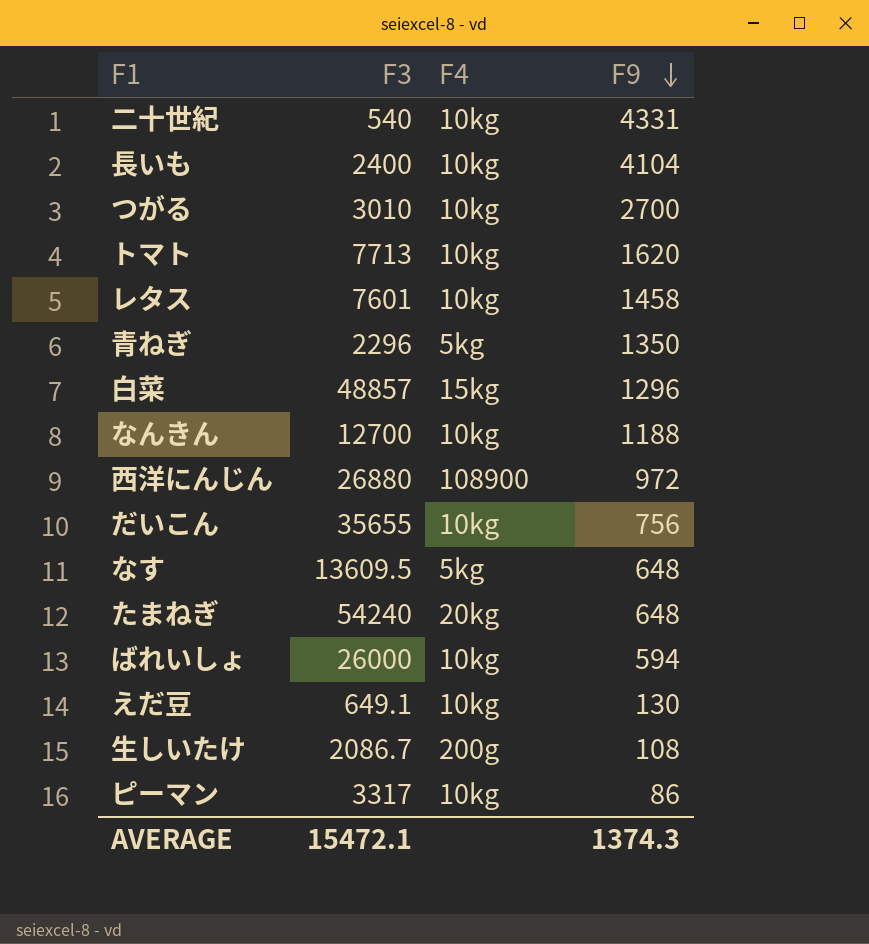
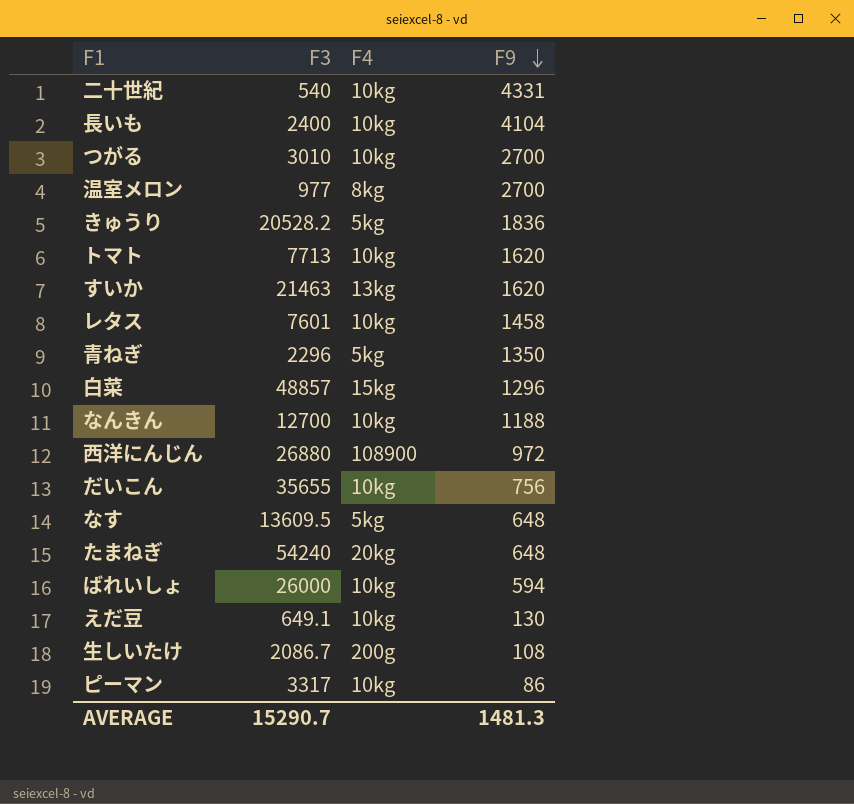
row 温室メロン: none -> 977 | 8kg | 2700
row きゅうり: none -> 20528.2 | 5kg | 1836
row すいか: none -> 21463 | 13kg | 1620
AVERAGE | F3: 15472.1 -> 15290.7
AVERAGE | F9: 1374.3 -> 1481.3

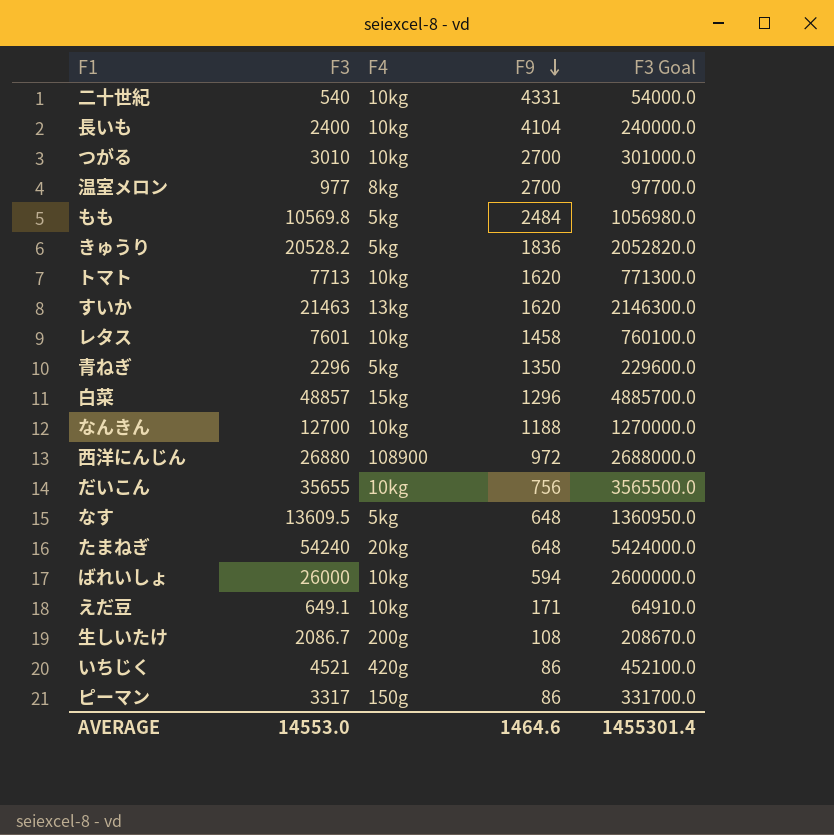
column F3 Goal | formula: none -> [F3] * 100
row もも: none -> 10569.8 | 5kg | 2484 | 1056980.0
えだ豆 | F9: 130 -> 171
row いちじく: none -> 4521 | 420g | 86 | 452100.0
ピーマン | F4: 10kg -> 150g
AVERAGE | F3: 15290.7 -> 14553.0
AVERAGE | F9: 1481.3 -> 1464.6

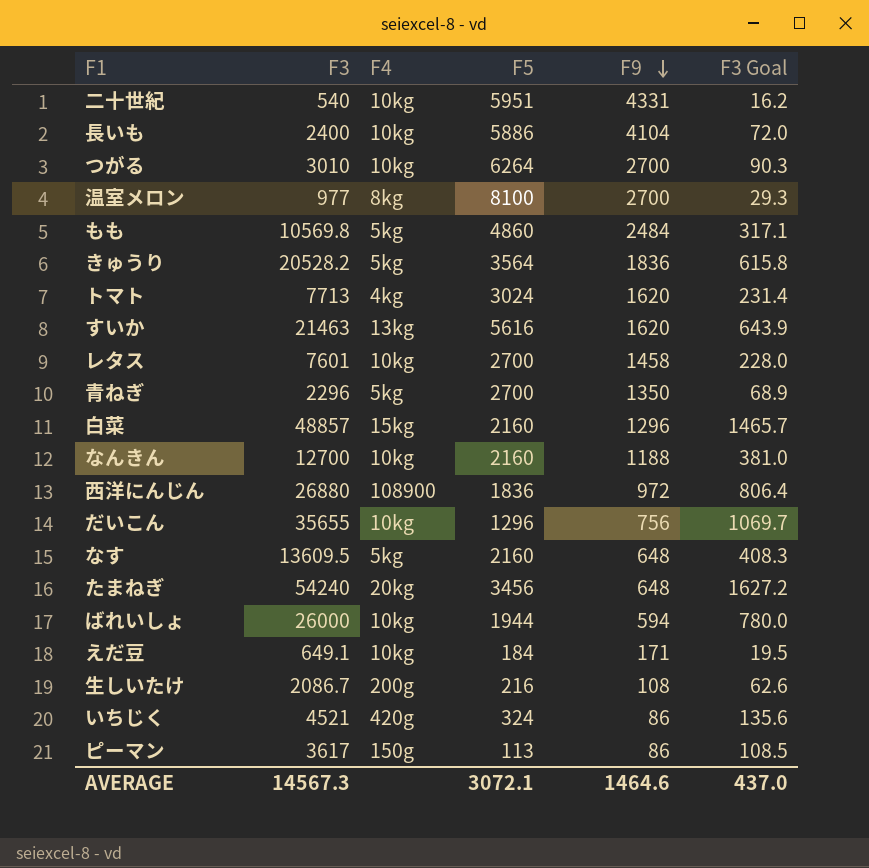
column F5 | position: none -> 4
column F3 Goal | formula: [F3] * 100 -> [F3] * 0.03
トマト | F4: 10kg -> 4kg
ピーマン | F3: 3317 -> 3617
AVERAGE | F3: 14553.0 -> 14567.3
AVERAGE | F3 Goal: 1455301.4 -> 437.0

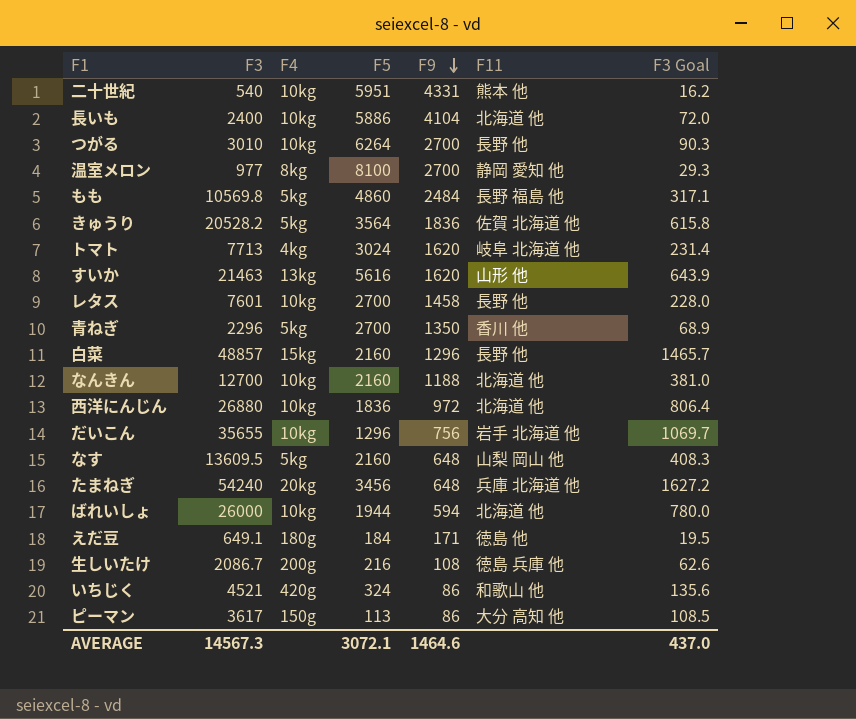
column F11 | position: none -> 6
西洋にんじん | F4: 108900 -> 10kg
えだ豆 | F4: 10kg -> 180g

